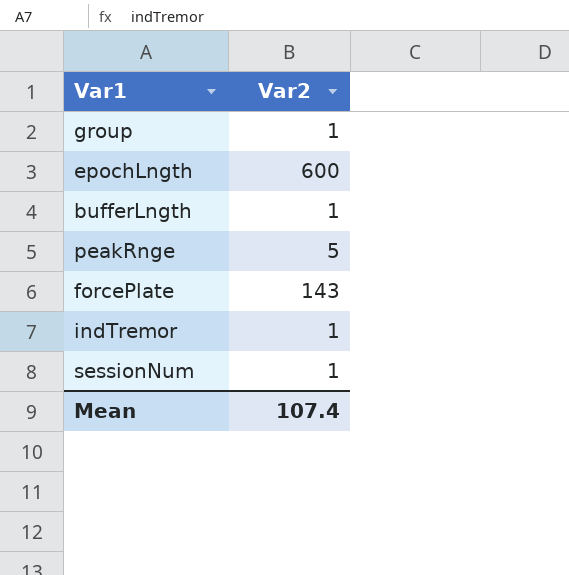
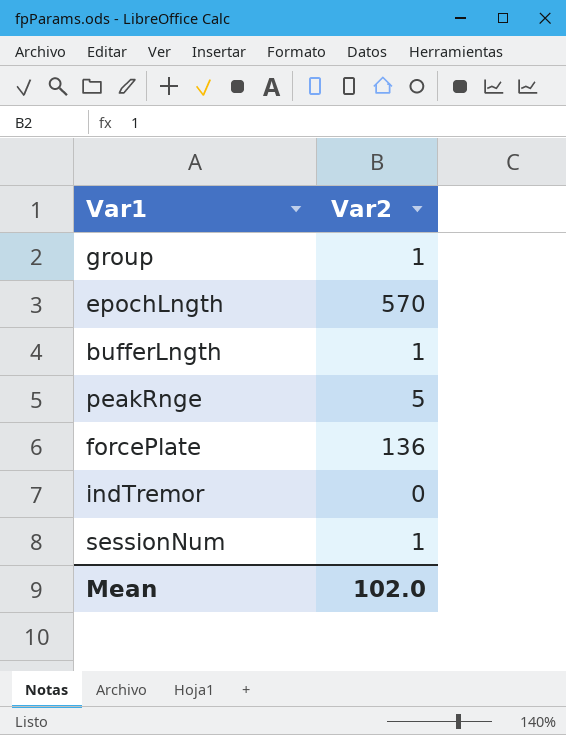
epochLngth | Var2: 600 -> 570
forcePlate | Var2: 143 -> 136
indTremor | Var2: 1 -> 0
Mean | Var2: 107.4 -> 102.0

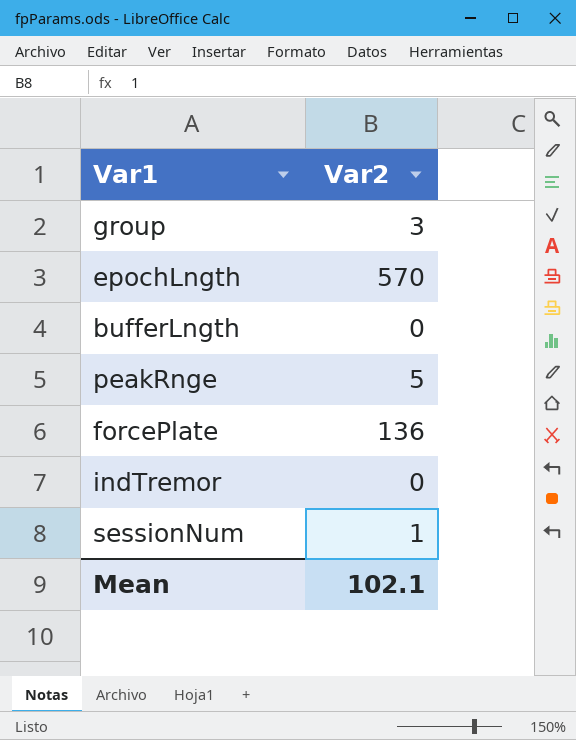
group | Var2: 1 -> 3
bufferLngth | Var2: 1 -> 0
Mean | Var2: 102.0 -> 102.1

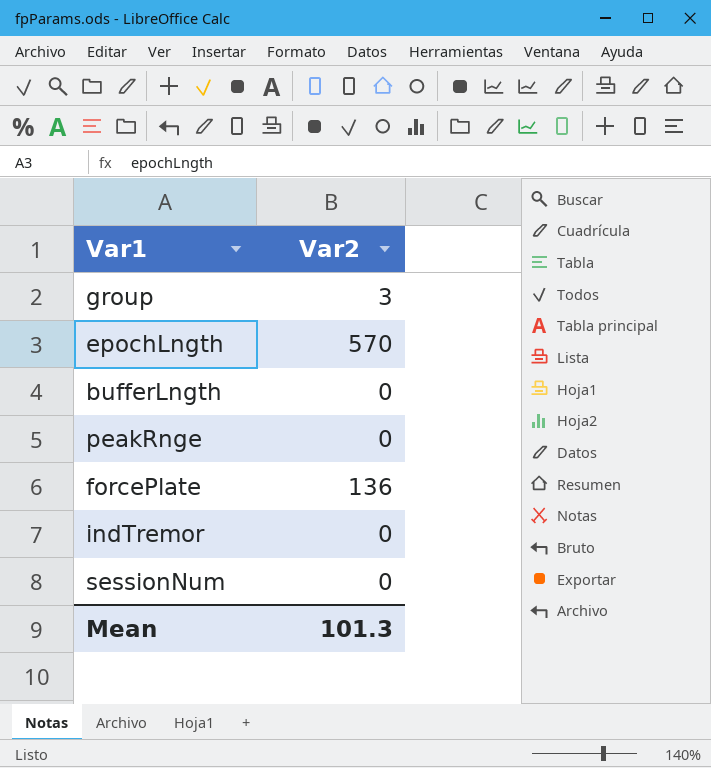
peakRnge | Var2: 5 -> 0
sessionNum | Var2: 1 -> 0
Mean | Var2: 102.1 -> 101.3

